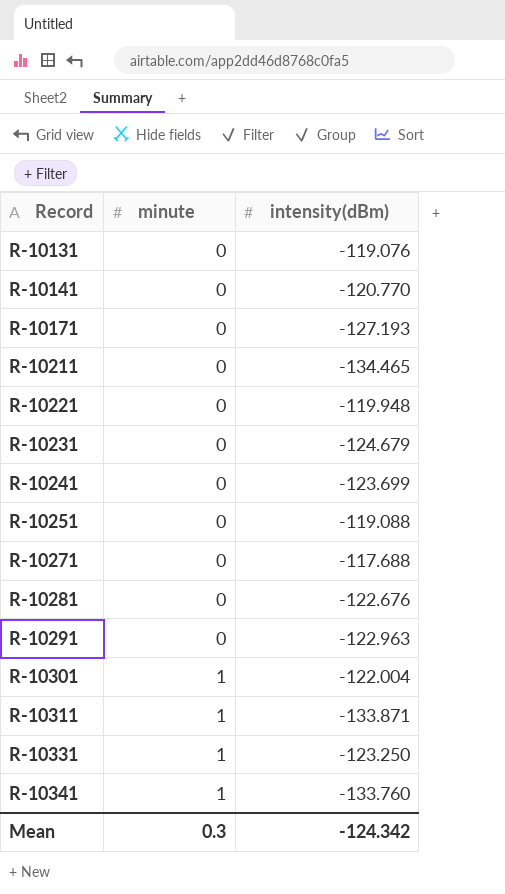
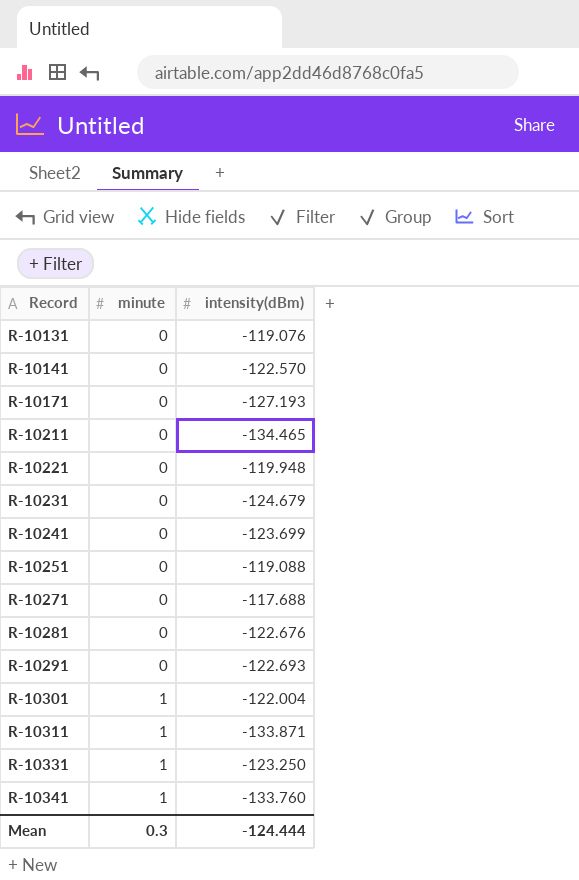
R-10141 | intensity(dBm): -120.770 -> -122.570
R-10291 | intensity(dBm): -122.963 -> -122.693
Mean | intensity(dBm): -124.342 -> -124.444

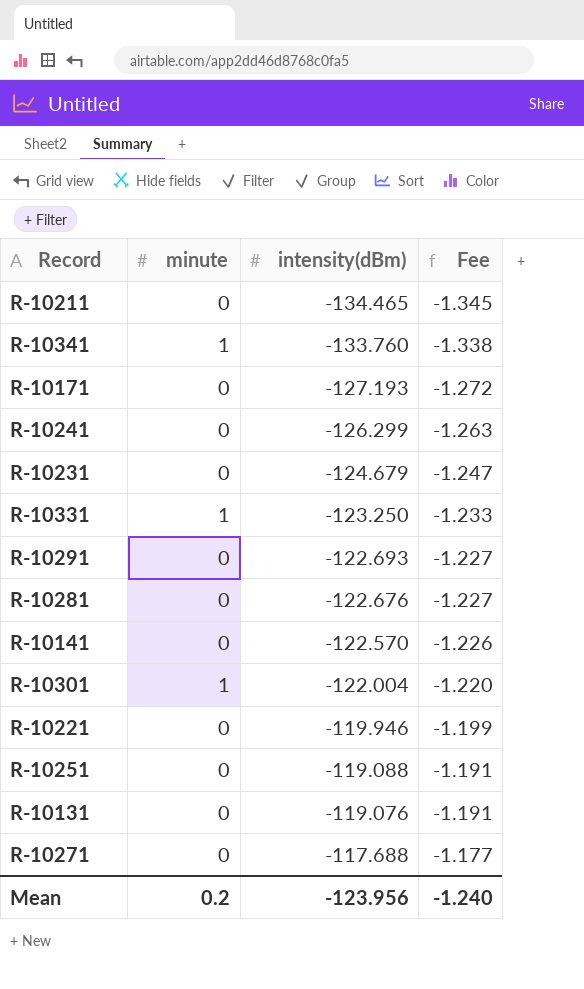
row order: Record ascending -> intensity(dBm) ascending
column Fee | formula: none -> [intensity(dBm)] * 0.01
row R-10311: 1 | -133.871 -> none
R-10241 | intensity(dBm): -123.699 -> -126.299
R-10221 | intensity(dBm): -119.948 -> -119.946
Mean | minute: 0.3 -> 0.2
Mean | intensity(dBm): -124.444 -> -123.956

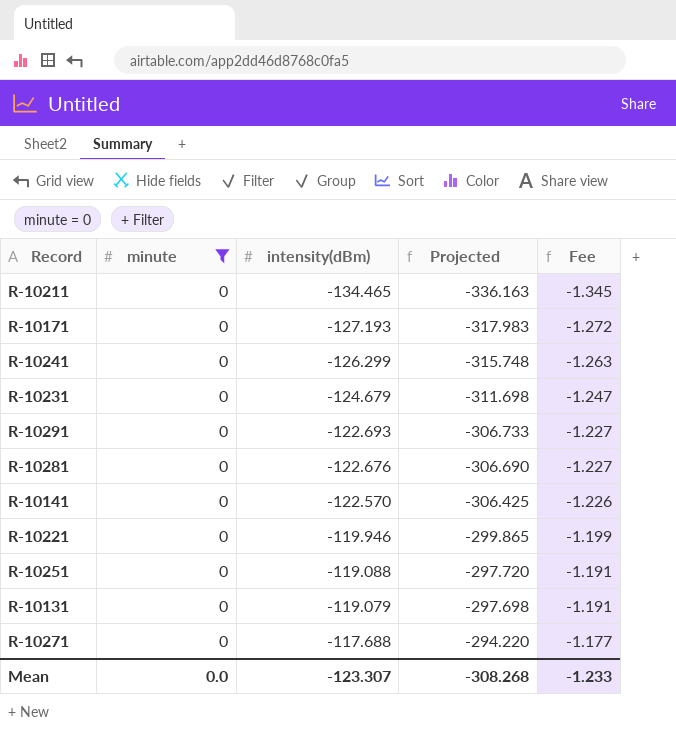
filter: none -> minute = 0
column Projected | formula: none -> [intensity(dBm)] * 2.5
R-10131 | intensity(dBm): -119.076 -> -119.079
Mean | minute: 0.2 -> 0.0
Mean | intensity(dBm): -123.956 -> -123.307
Mean | Fee: -1.240 -> -1.233

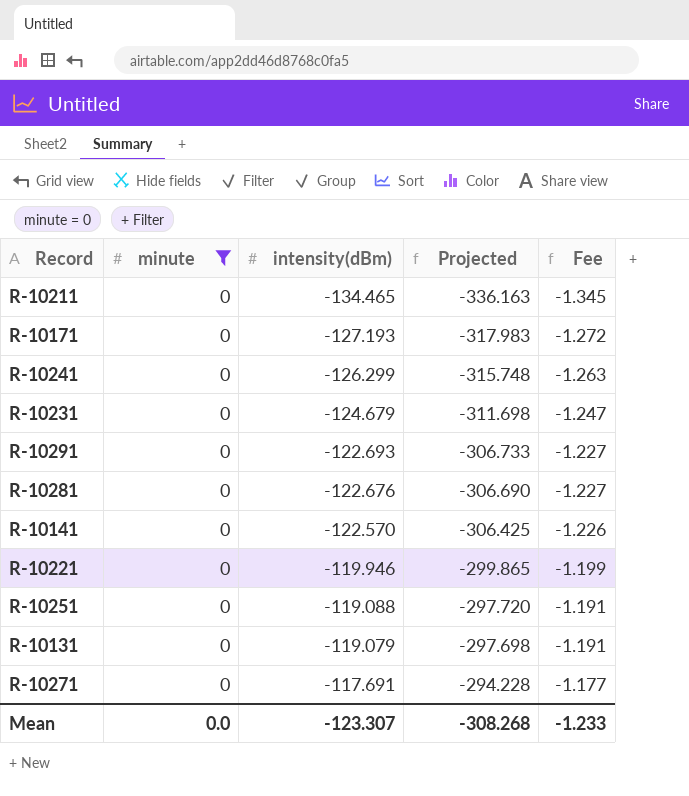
R-10271 | intensity(dBm): -117.688 -> -117.691
R-10271 | Projected: -294.220 -> -294.228

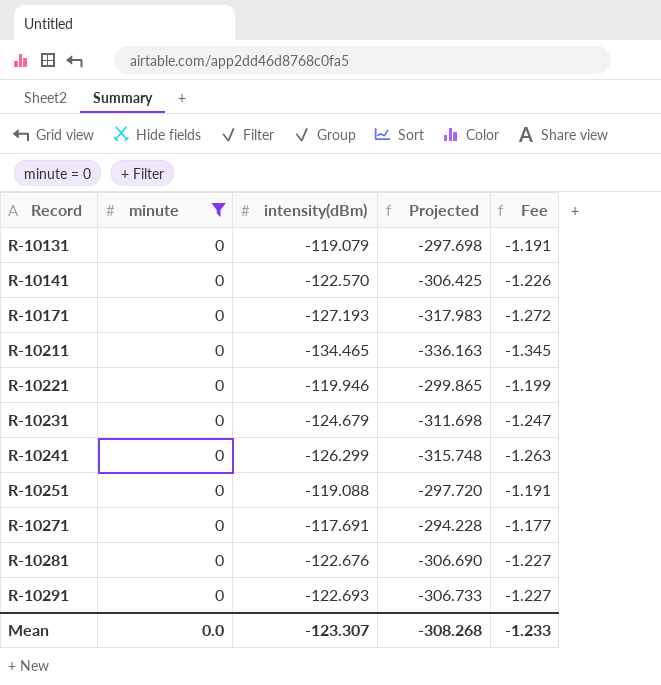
row order: intensity(dBm) ascending -> Record ascending

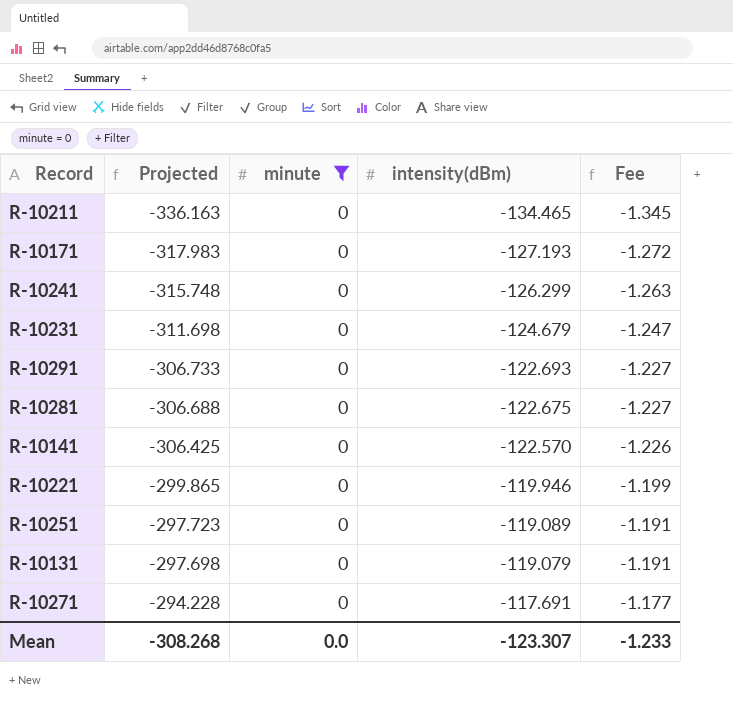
row order: Record ascending -> Projected ascending
column Projected | position: 4 -> 2
R-10281 | Projected: -306.690 -> -306.688
R-10281 | intensity(dBm): -122.676 -> -122.675
R-10251 | Projected: -297.720 -> -297.723
R-10251 | intensity(dBm): -119.088 -> -119.089

